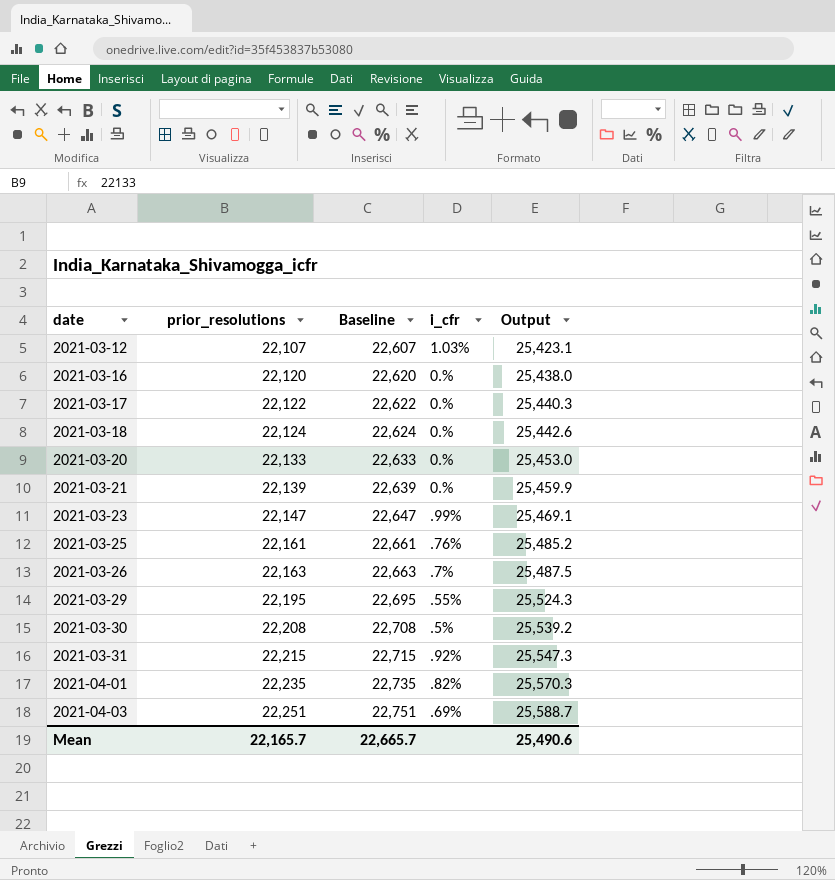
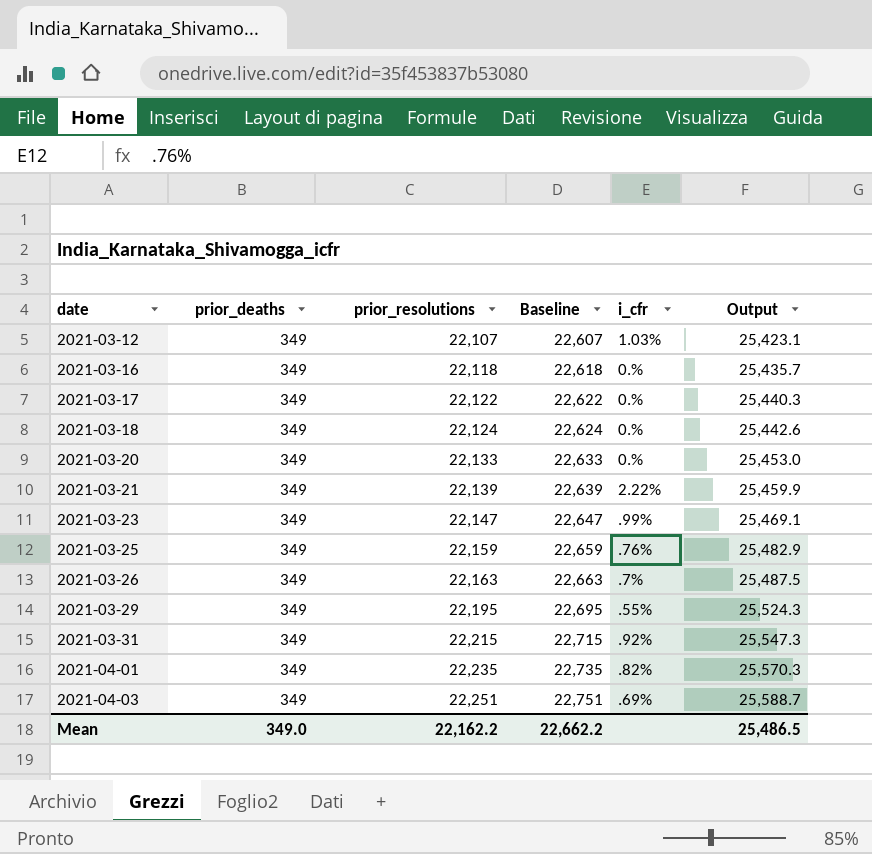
column prior_deaths | position: none -> 2
row 2021-03-30: 22,208 | 22,708 | .5% | 25,539.2 -> none
2021-03-16 | prior_resolutions: 22,120 -> 22,118
2021-03-16 | Baseline: 22,620 -> 22,618
2021-03-16 | Output: 25,438.0 -> 25,435.7
2021-03-21 | i_cfr: 0.% -> 2.22%
2021-03-25 | prior_resolutions: 22,161 -> 22,159
2021-03-25 | Baseline: 22,661 -> 22,659
2021-03-25 | Output: 25,485.2 -> 25,482.9
Mean | prior_resolutions: 22,165.7 -> 22,162.2
Mean | Baseline: 22,665.7 -> 22,662.2
Mean | Output: 25,490.6 -> 25,486.5

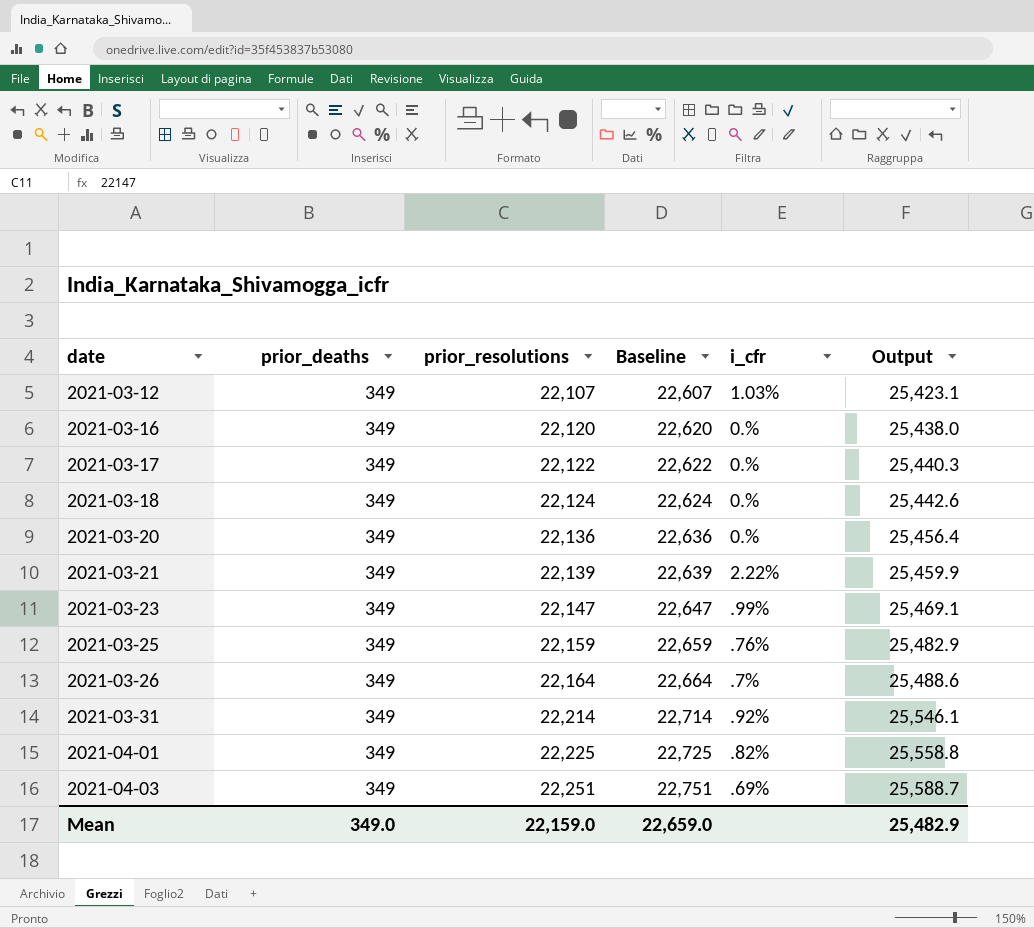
row 2021-03-29: 349 | 22,195 | 22,695 | .55% | 25,524.3 -> none
2021-03-16 | prior_resolutions: 22,118 -> 22,120
2021-03-16 | Baseline: 22,618 -> 22,620
2021-03-16 | Output: 25,435.7 -> 25,438.0
2021-03-20 | prior_resolutions: 22,133 -> 22,136
2021-03-20 | Baseline: 22,633 -> 22,636
2021-03-20 | Output: 25,453.0 -> 25,456.4
2021-03-26 | prior_resolutions: 22,163 -> 22,164
2021-03-26 | Baseline: 22,663 -> 22,664
2021-03-26 | Output: 25,487.5 -> 25,488.6
2021-03-31 | prior_resolutions: 22,215 -> 22,214
2021-03-31 | Baseline: 22,715 -> 22,714
2021-03-31 | Output: 25,547.3 -> 25,546.1
2021-04-01 | prior_resolutions: 22,235 -> 22,225
2021-04-01 | Baseline: 22,735 -> 22,725
2021-04-01 | Output: 25,570.3 -> 25,558.8
Mean | prior_resolutions: 22,162.2 -> 22,159.0
Mean | Baseline: 22,662.2 -> 22,659.0
Mean | Output: 25,486.5 -> 25,482.9

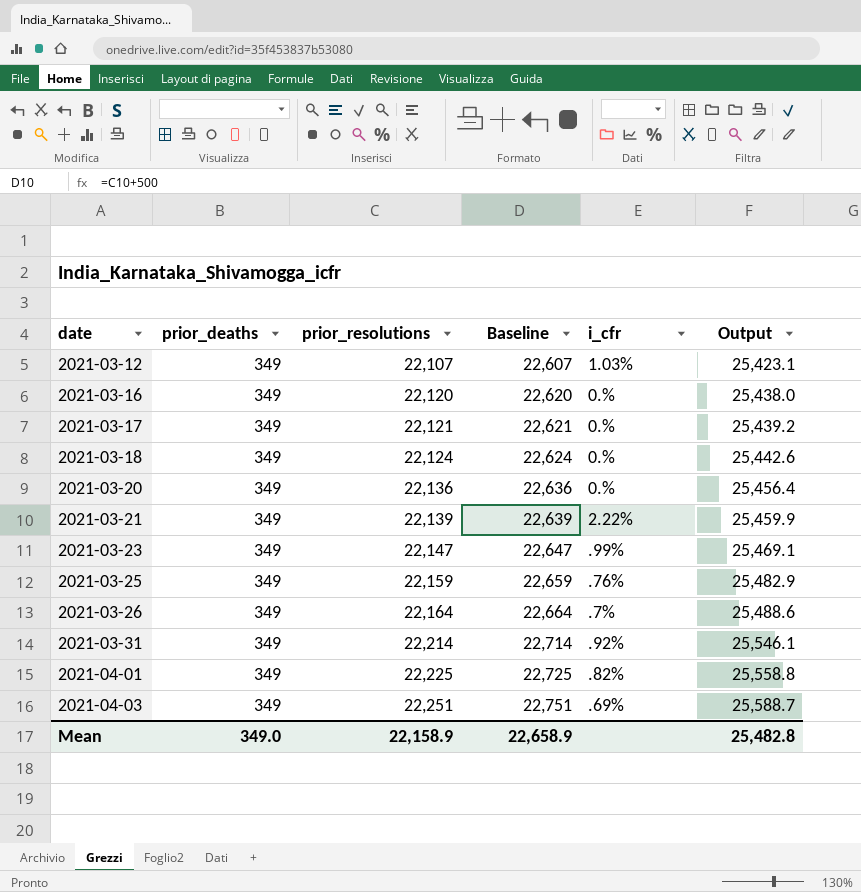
2021-03-17 | prior_resolutions: 22,122 -> 22,121
2021-03-17 | Baseline: 22,622 -> 22,621
2021-03-17 | Output: 25,440.3 -> 25,439.2
Mean | prior_resolutions: 22,159.0 -> 22,158.9
Mean | Baseline: 22,659.0 -> 22,658.9
Mean | Output: 25,482.9 -> 25,482.8

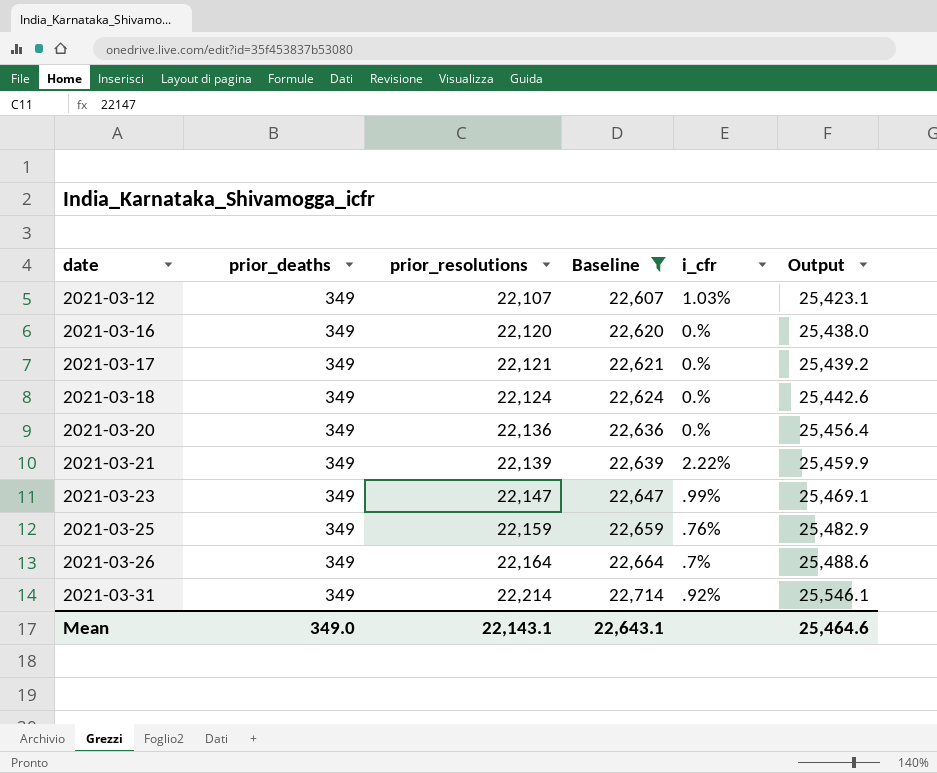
filter: none -> Baseline <= 22,714
Mean | prior_resolutions: 22,158.9 -> 22,143.1
Mean | Baseline: 22,658.9 -> 22,643.1
Mean | Output: 25,482.8 -> 25,464.6

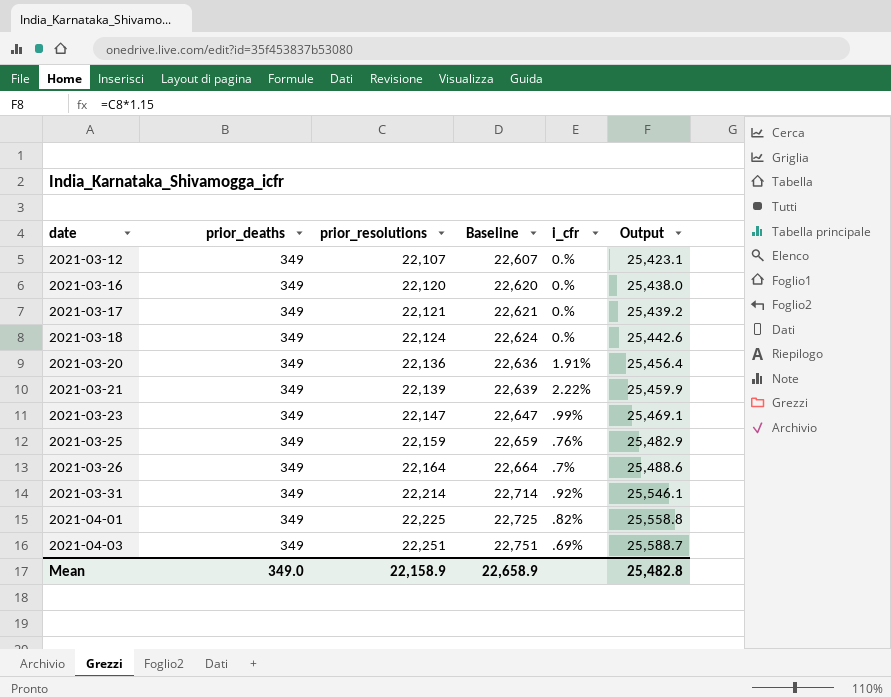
filter: Baseline <= 22,714 -> none
2021-03-12 | i_cfr: 1.03% -> 0.%
2021-03-20 | i_cfr: 0.% -> 1.91%
Mean | prior_resolutions: 22,143.1 -> 22,158.9
Mean | Baseline: 22,643.1 -> 22,658.9
Mean | Output: 25,464.6 -> 25,482.8

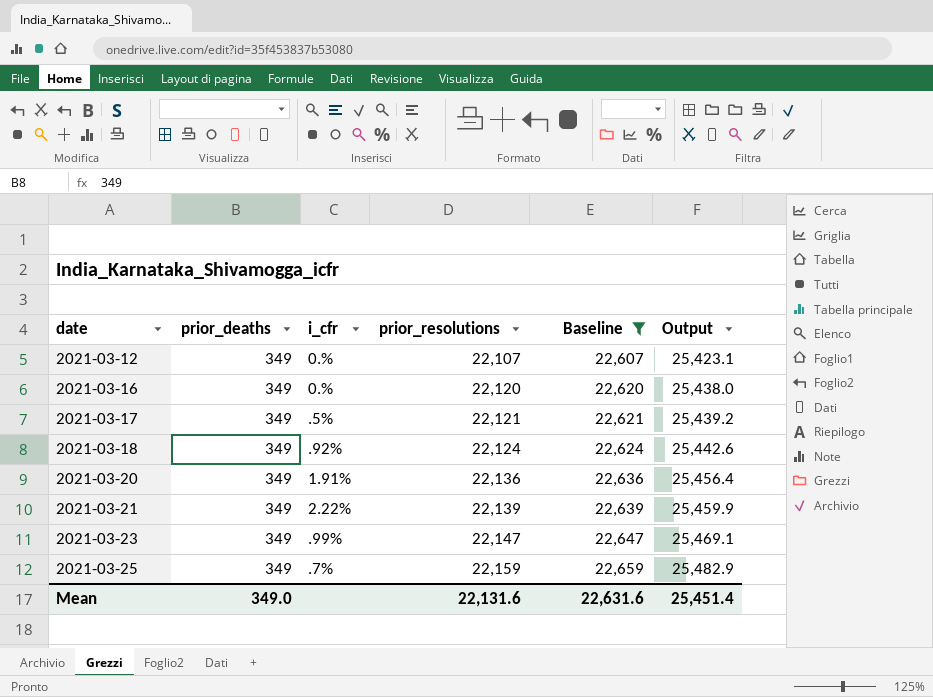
filter: none -> Baseline <= 22,659
column i_cfr | position: 5 -> 3
2021-03-17 | i_cfr: 0.% -> .5%
2021-03-18 | i_cfr: 0.% -> .92%
2021-03-25 | i_cfr: .76% -> .7%
Mean | prior_resolutions: 22,158.9 -> 22,131.6
Mean | Baseline: 22,658.9 -> 22,631.6
Mean | Output: 25,482.8 -> 25,451.4

